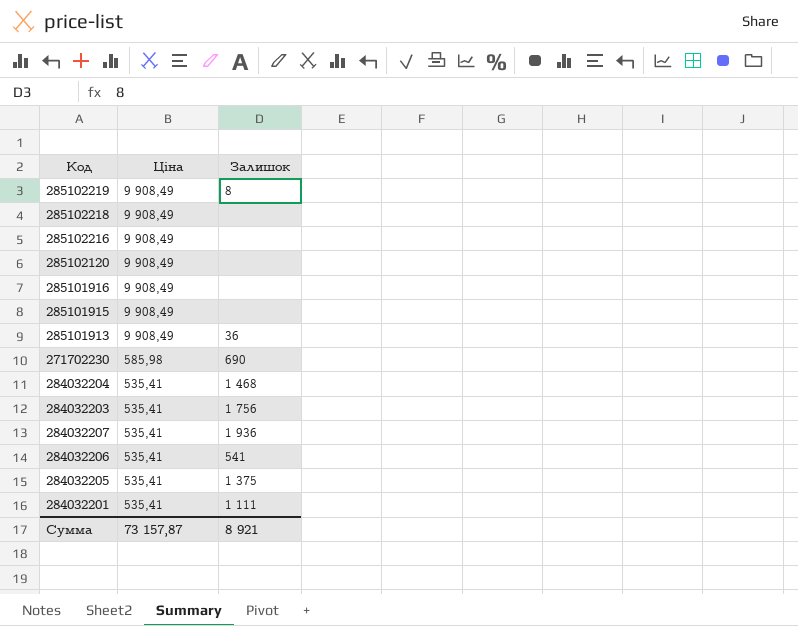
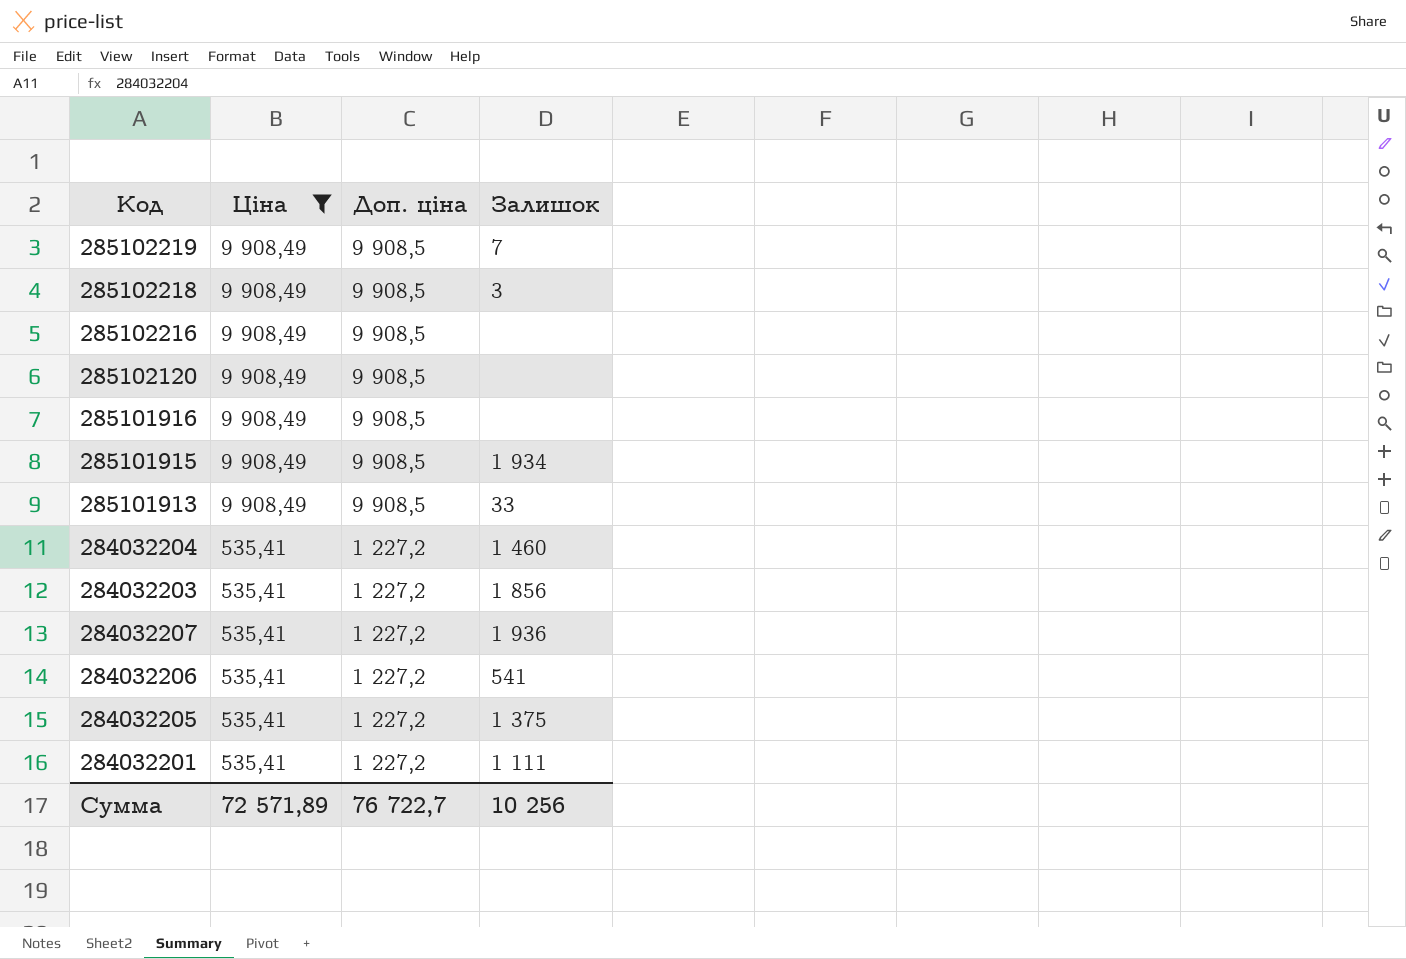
filter: none -> Ціна != 585,98
column Доп. ціна | position: none -> 3
285102219 | Залишок: 8 -> 7
285102218 | Залишок: none -> 3
285101915 | Залишок: none -> 1 934
285101913 | Залишок: 36 -> 33
284032204 | Залишок: 1 468 -> 1 460
284032203 | Залишок: 1 756 -> 1 856
Сумма | Ціна: 73 157,87 -> 72 571,89
Сумма | Залишок: 8 921 -> 10 256

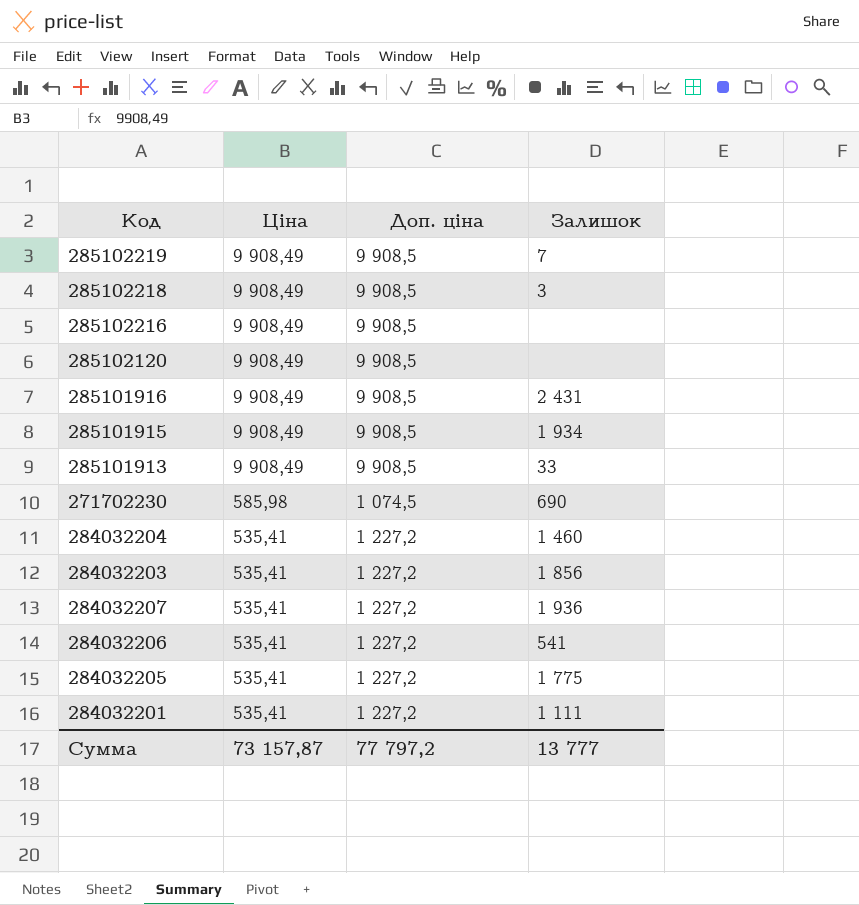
filter: Ціна != 585,98 -> none
285101916 | Залишок: none -> 2 431
284032205 | Залишок: 1 375 -> 1 775
Сумма | Ціна: 72 571,89 -> 73 157,87
Сумма | Доп. ціна: 76 722,7 -> 77 797,2
Сумма | Залишок: 10 256 -> 13 777

